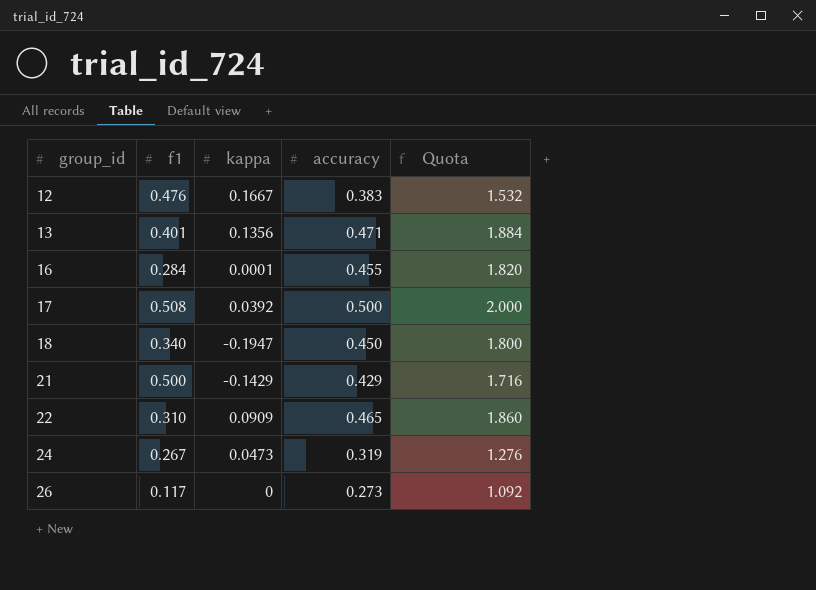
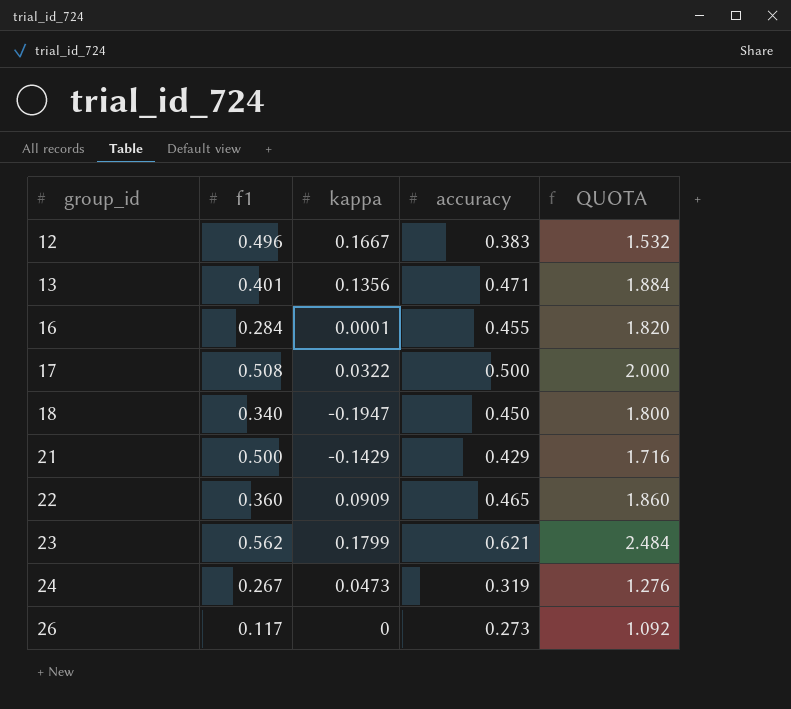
column name: Quota -> QUOTA
12 | f1: 0.476 -> 0.496
17 | kappa: 0.0392 -> 0.0322
22 | f1: 0.310 -> 0.360
row 23: none -> 0.562 | 0.1799 | 0.621 | 2.484

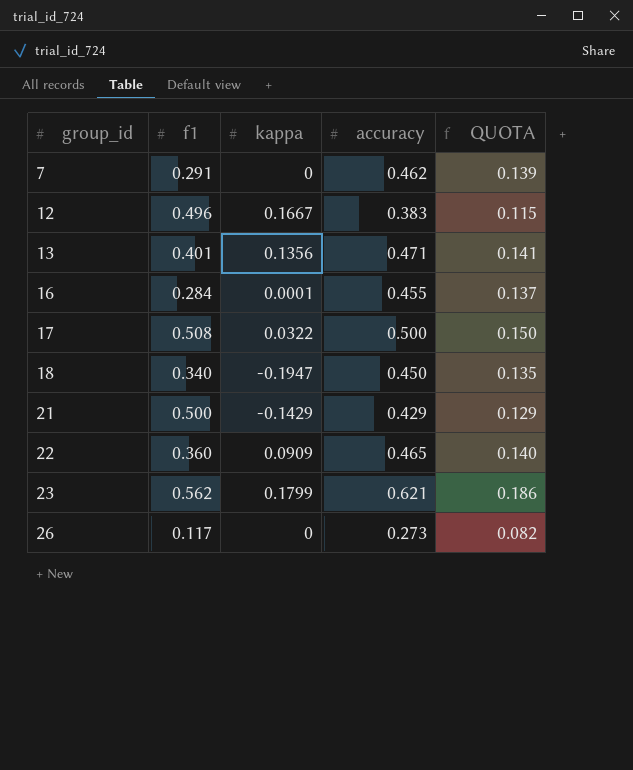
column QUOTA | formula: [accuracy] * 4 -> [accuracy] * 0.3
row 24: 0.267 | 0.0473 | 0.319 | 1.276 -> none
row 7: none -> 0.291 | 0 | 0.462 | 0.139

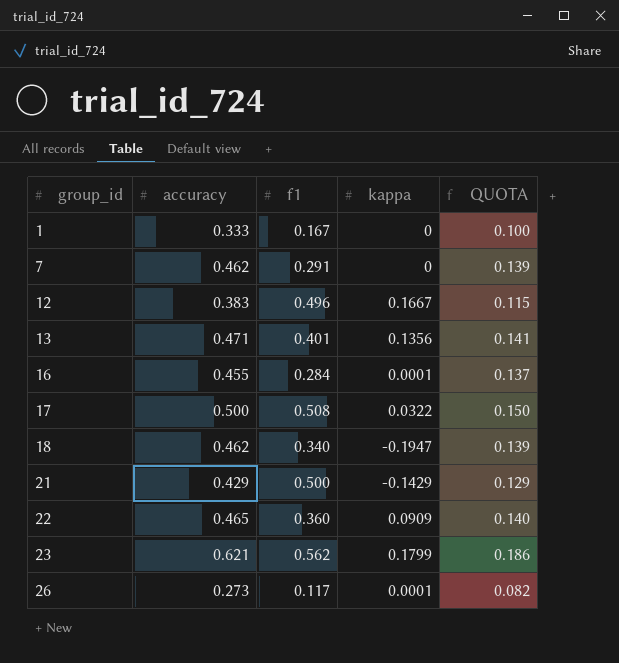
column accuracy | position: 4 -> 2
row 1: none -> 0.333 | 0.167 | 0 | 0.100
18 | accuracy: 0.450 -> 0.462
18 | QUOTA: 0.135 -> 0.139
26 | kappa: 0 -> 0.0001

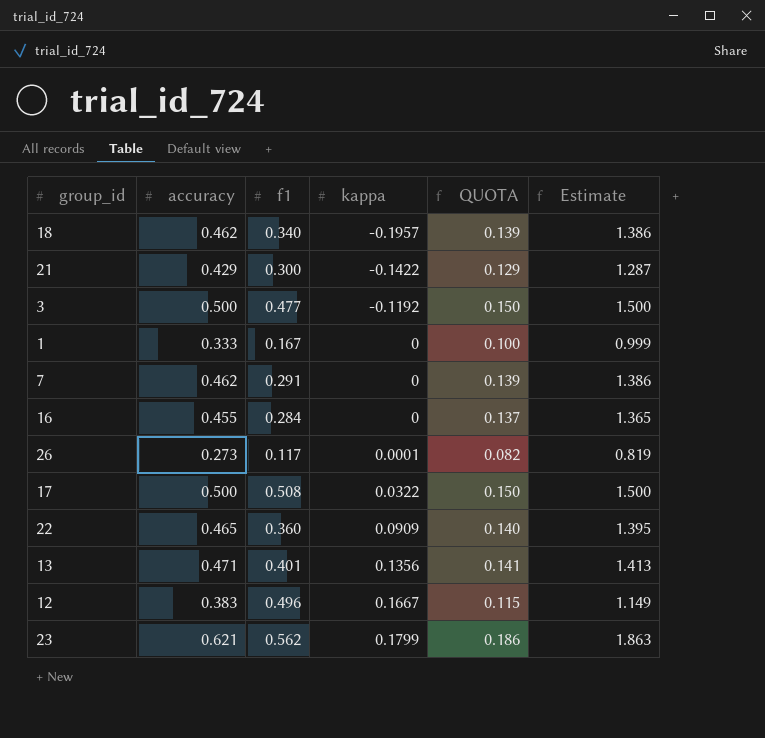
row order: group_id ascending -> kappa ascending
column Estimate | formula: none -> [accuracy] * 3
18 | kappa: -0.1947 -> -0.1957
21 | f1: 0.500 -> 0.300
21 | kappa: -0.1429 -> -0.1422
row 3: none -> 0.500 | 0.477 | -0.1192 | 0.150 | 1.500
16 | kappa: 0.0001 -> 0

